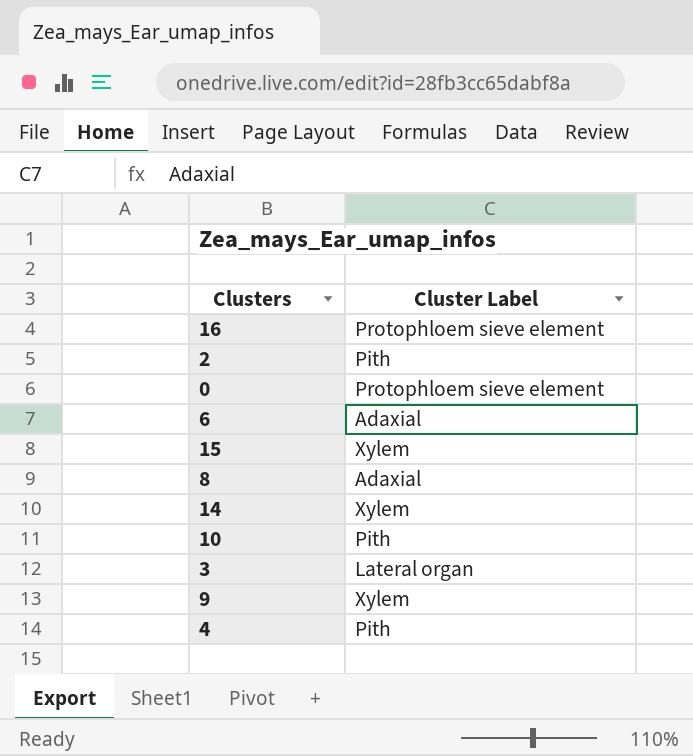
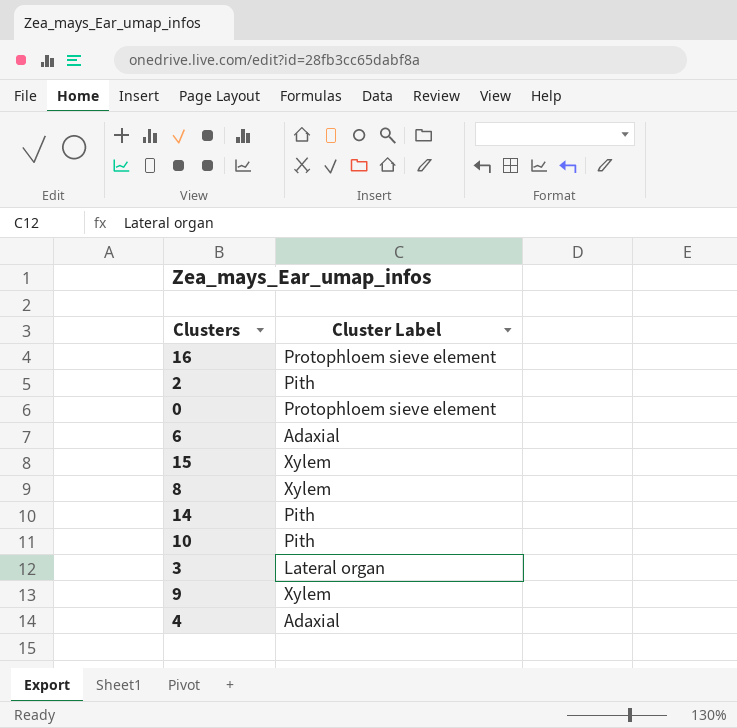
8 | Cluster Label: Adaxial -> Xylem
14 | Cluster Label: Xylem -> Pith
4 | Cluster Label: Pith -> Adaxial

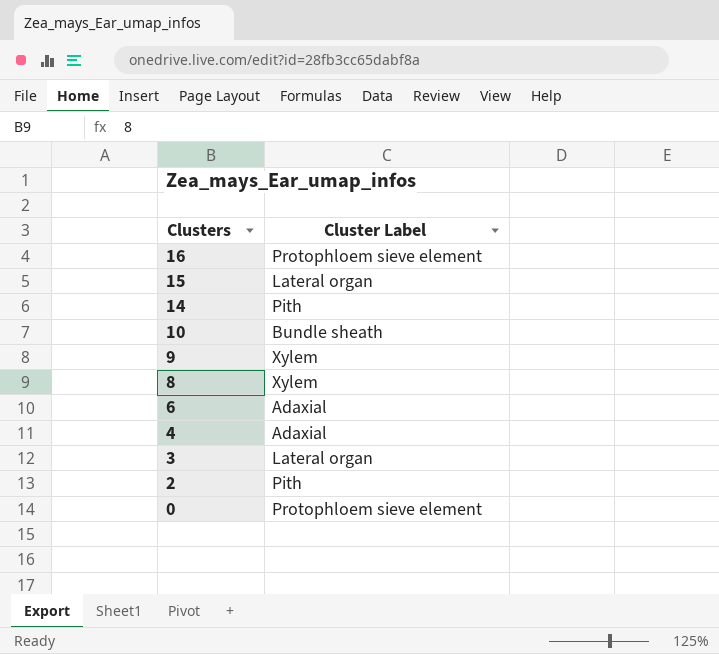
row order: none -> Clusters descending
15 | Cluster Label: Xylem -> Lateral organ
10 | Cluster Label: Pith -> Bundle sheath

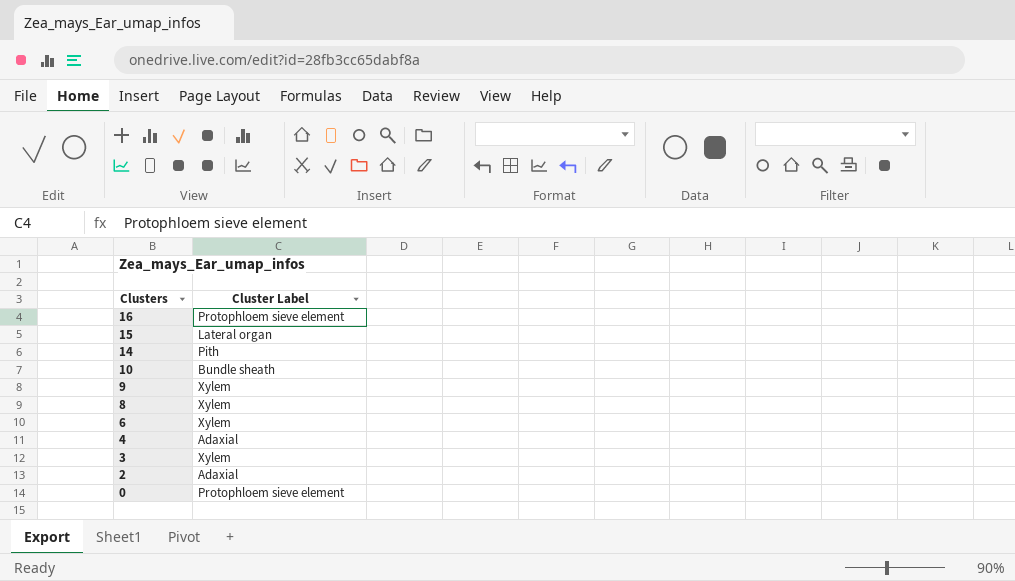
6 | Cluster Label: Adaxial -> Xylem
3 | Cluster Label: Lateral organ -> Xylem
2 | Cluster Label: Pith -> Adaxial

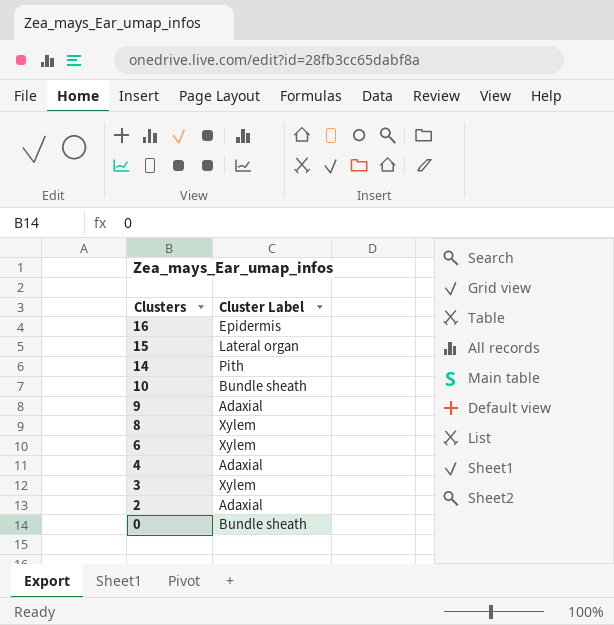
16 | Cluster Label: Protophloem sieve element -> Epidermis
9 | Cluster Label: Xylem -> Adaxial
0 | Cluster Label: Protophloem sieve element -> Bundle sheath

